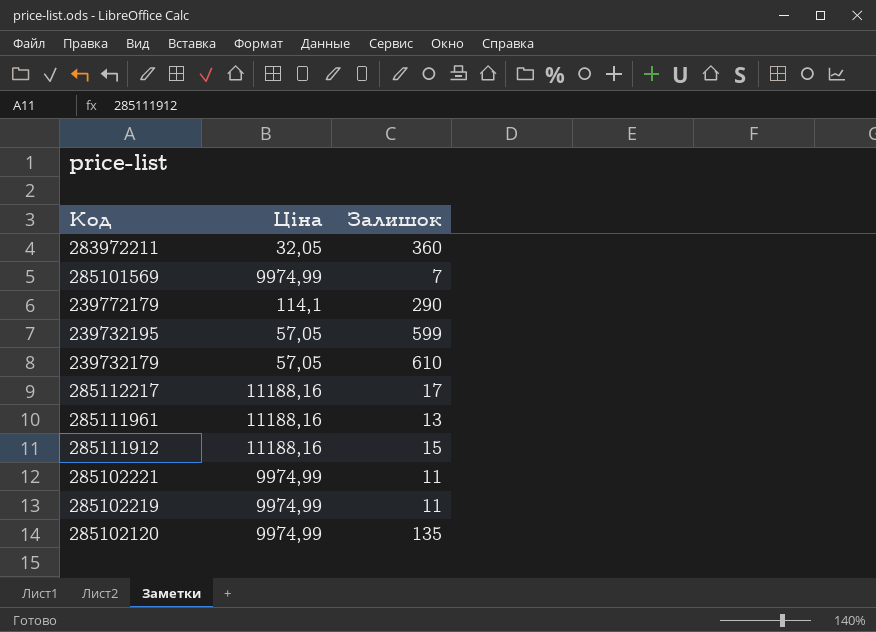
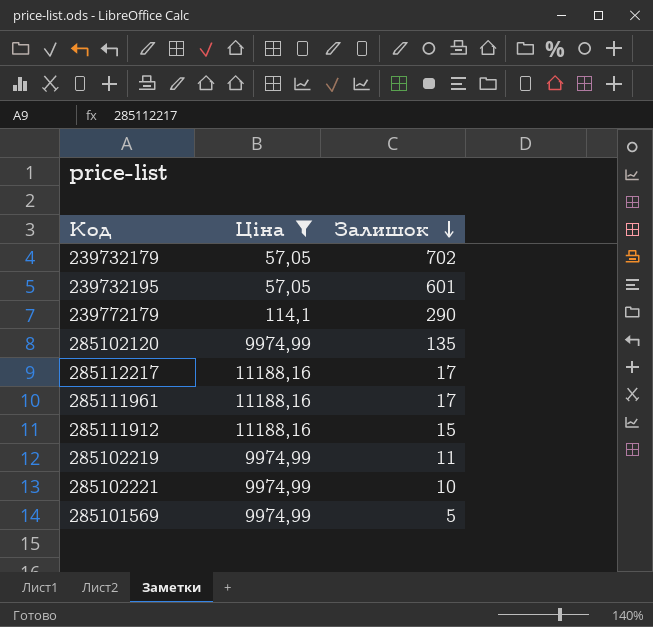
filter: none -> Ціна != 32,05
row order: none -> Залишок descending
239732179 | Залишок: 610 -> 702
239732195 | Залишок: 599 -> 601
285111961 | Залишок: 13 -> 17
285102221 | Залишок: 11 -> 10
285101569 | Залишок: 7 -> 5

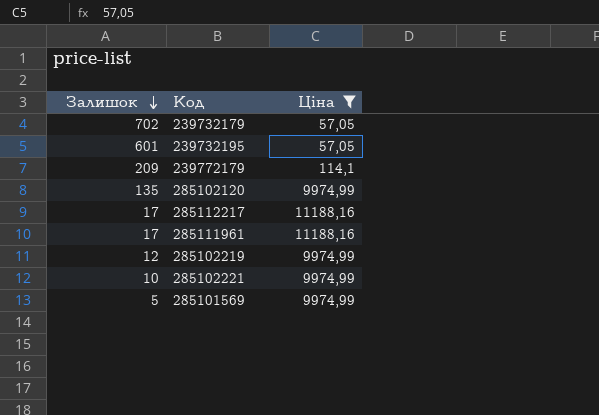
column Залишок | position: 3 -> 1
row 285111912: 11188,16 | 15 -> none
239772179 | Залишок: 290 -> 209
285102219 | Залишок: 11 -> 12

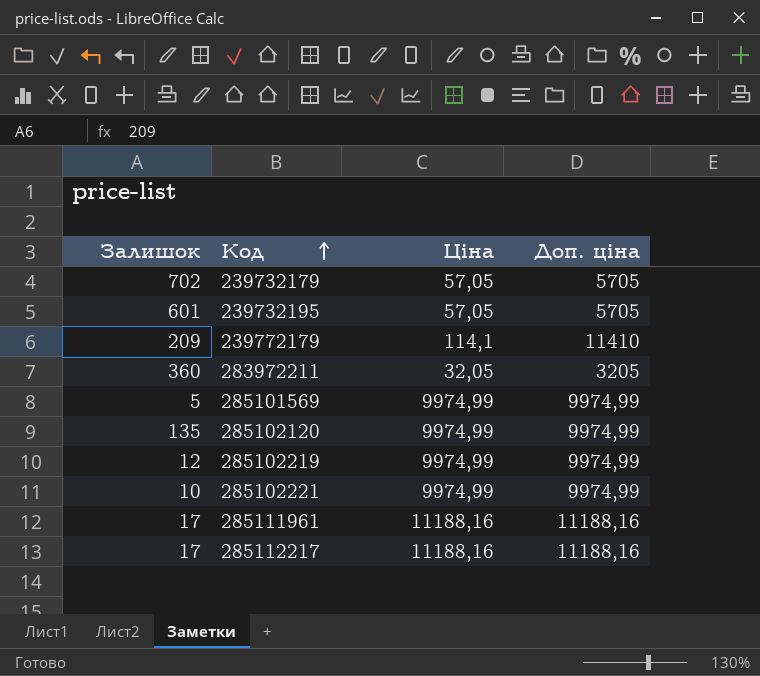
filter: Ціна != 32,05 -> none
row order: Залишок descending -> Код ascending
column Доп. ціна | position: none -> 4

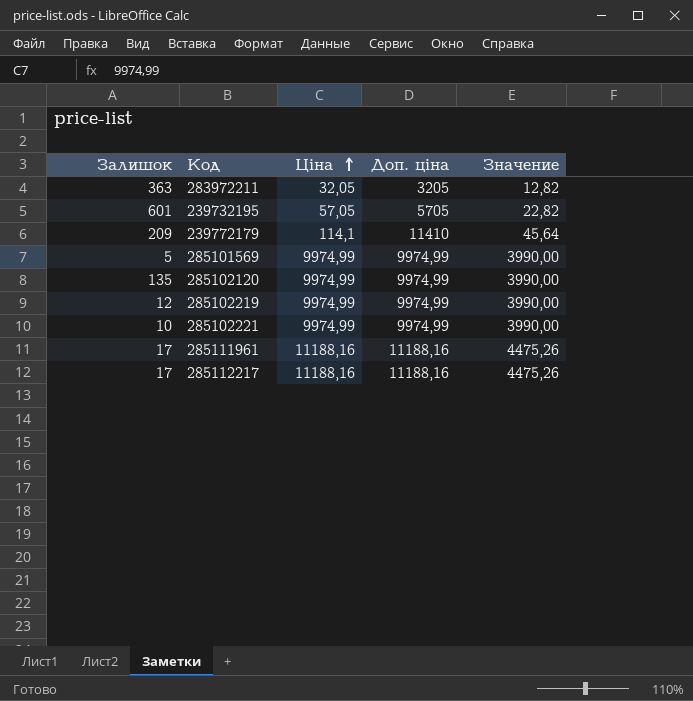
row order: Код ascending -> Ціна ascending
column Значение | formula: none -> [Ціна] * 0,4
row 239732179: 702 | 57,05 | 5705 -> none
283972211 | Залишок: 360 -> 363

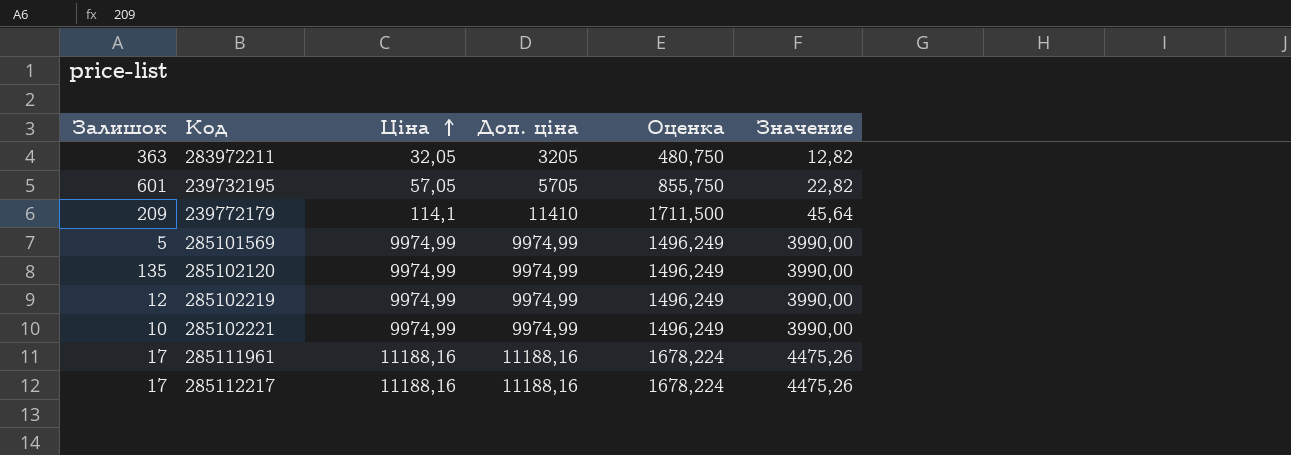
column Оценка | formula: none -> [Доп. ціна] * 0,15

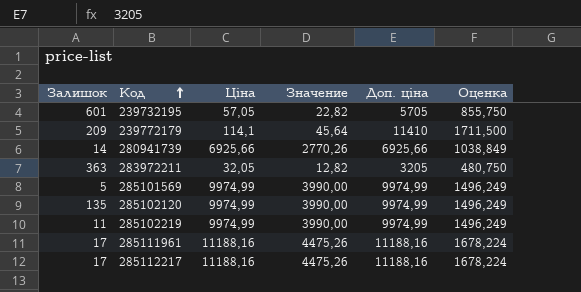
row order: Ціна ascending -> Код ascending
column Значение | position: 6 -> 4
row 285102221: 10 | 9974,99 | 9974,99 | 1496,249 | 3990,00 -> none
row 280941739: none -> 14 | 6925,66 | 2770,26 | 6925,66 | 1038,849
285102219 | Залишок: 12 -> 11

